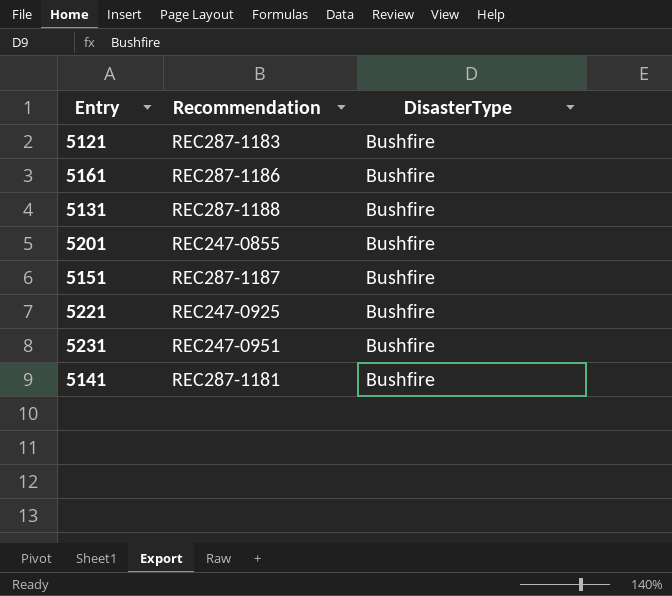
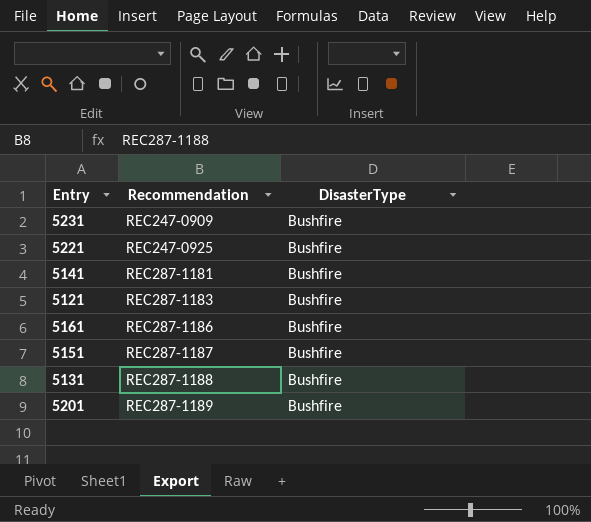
row order: none -> Recommendation ascending
5231 | Recommendation: REC247-0951 -> REC247-0909
5201 | Recommendation: REC247-0855 -> REC287-1189

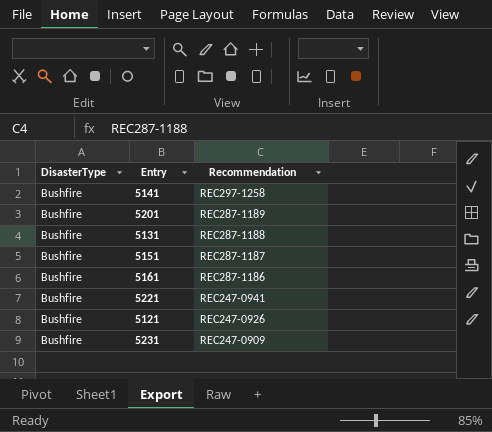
row order: Recommendation ascending -> Recommendation descending
column DisasterType | position: 3 -> 1
5141 | Recommendation: REC287-1181 -> REC297-1258
5221 | Recommendation: REC247-0925 -> REC247-0941
5121 | Recommendation: REC287-1183 -> REC247-0926

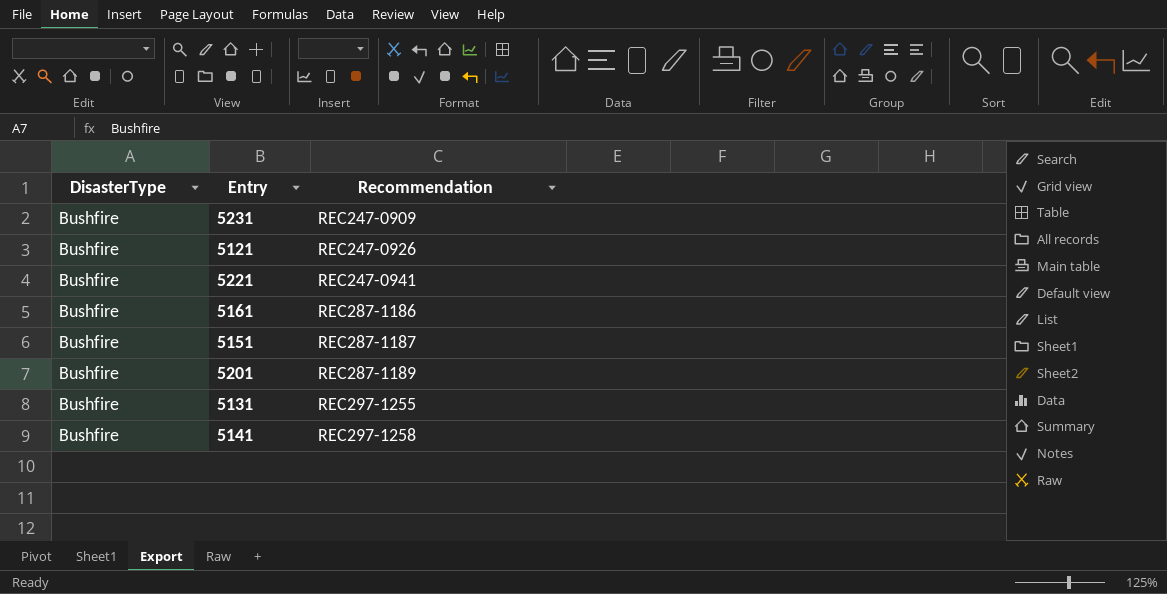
row order: Recommendation descending -> Recommendation ascending
5131 | Recommendation: REC287-1188 -> REC297-1255

